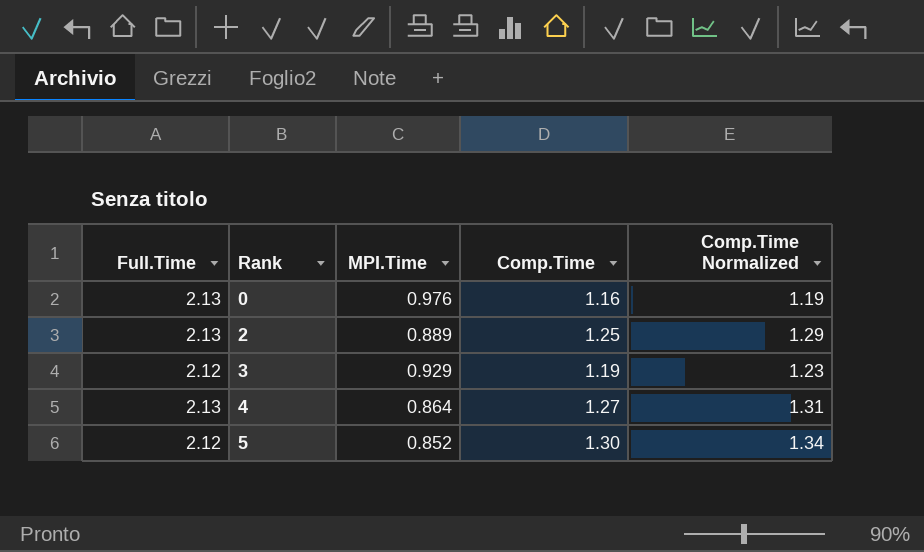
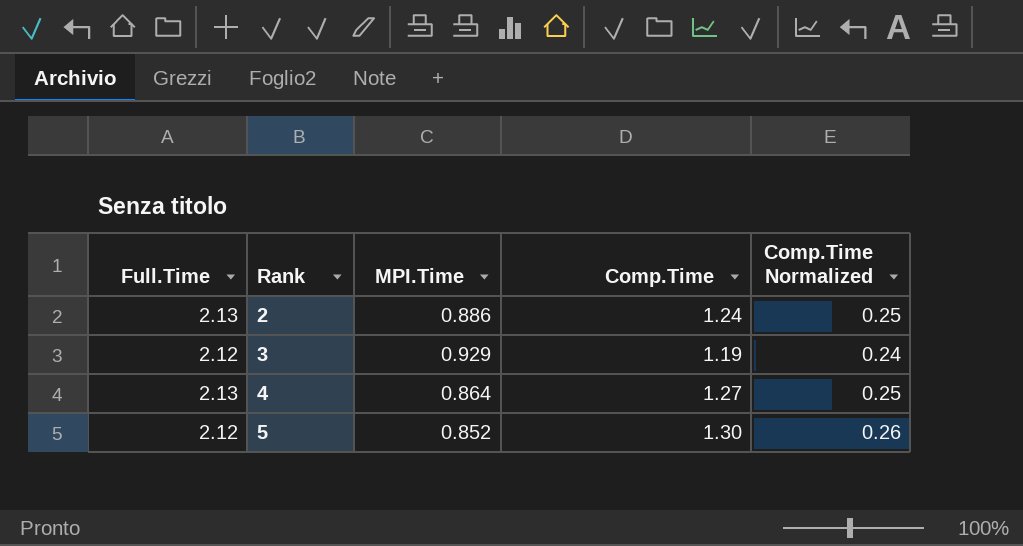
column Comp.Time Normalized | formula: [Comp.Time] * 1.03 -> [Comp.Time] * 0.2
row 0: 2.13 | 0.976 | 1.16 | 1.19 -> none
2 | MPI.Time: 0.889 -> 0.886
2 | Comp.Time: 1.25 -> 1.24

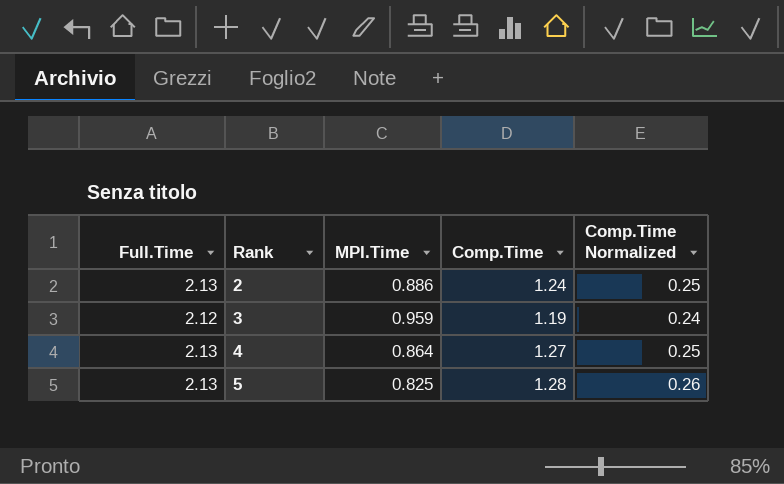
3 | MPI.Time: 0.929 -> 0.959
5 | Full.Time: 2.12 -> 2.13
5 | MPI.Time: 0.852 -> 0.825
5 | Comp.Time: 1.30 -> 1.28

